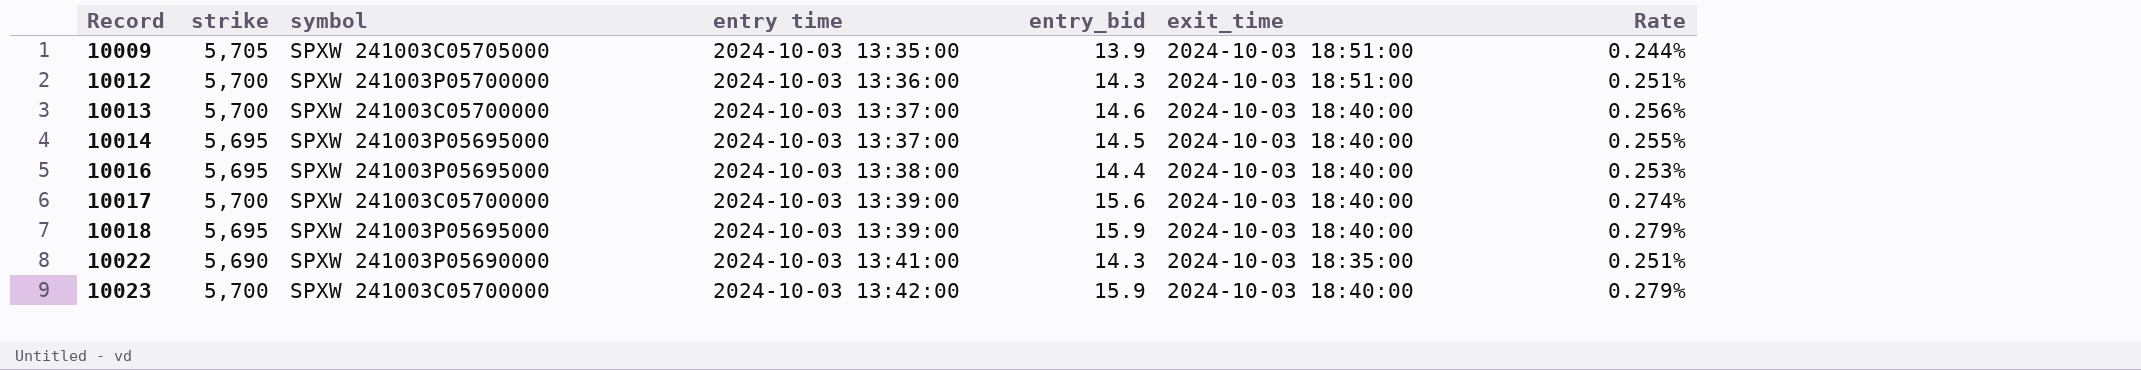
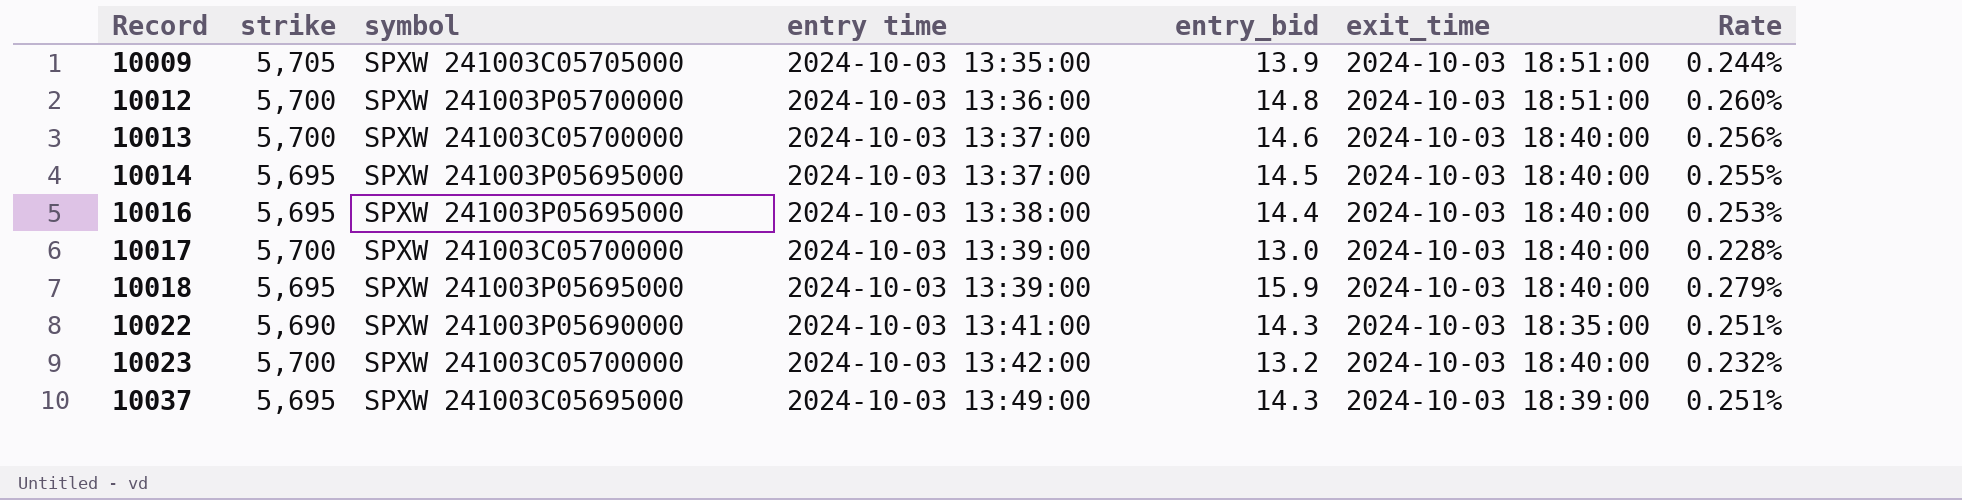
10012 | entry_bid: 14.3 -> 14.8
10012 | Rate: 0.251% -> 0.260%
10017 | entry_bid: 15.6 -> 13.0
10017 | Rate: 0.274% -> 0.228%
10023 | entry_bid: 15.9 -> 13.2
10023 | Rate: 0.279% -> 0.232%
row 10037: none -> 5,695 | SPXW 241003C05695000 | 2024-10-03 13:49:00 | 14.3 | 2024-10-03 18:39:00 | 0.251%

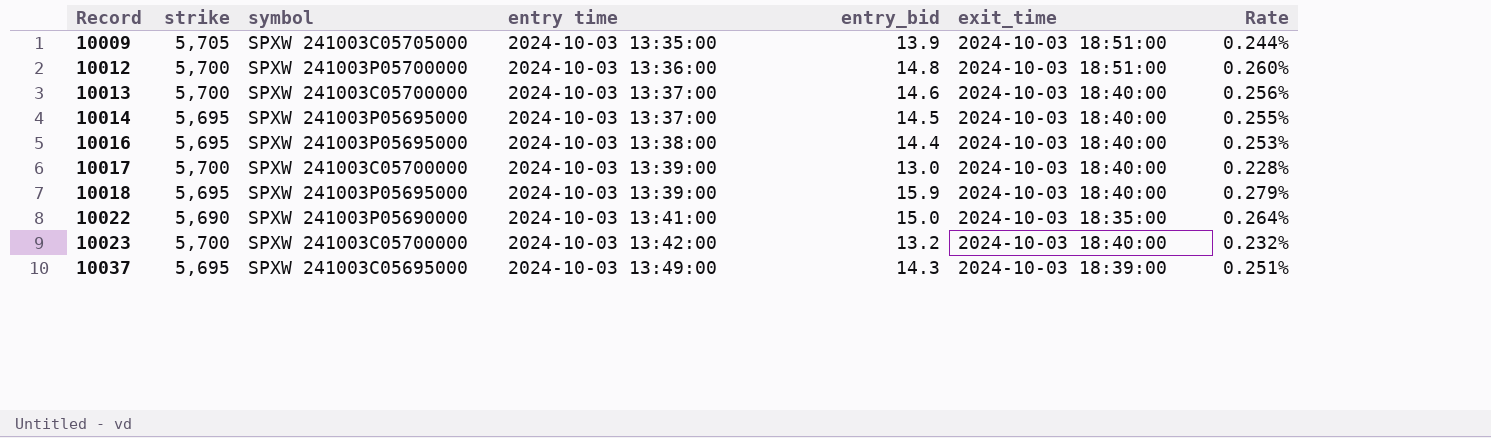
10022 | entry_bid: 14.3 -> 15.0
10022 | Rate: 0.251% -> 0.264%

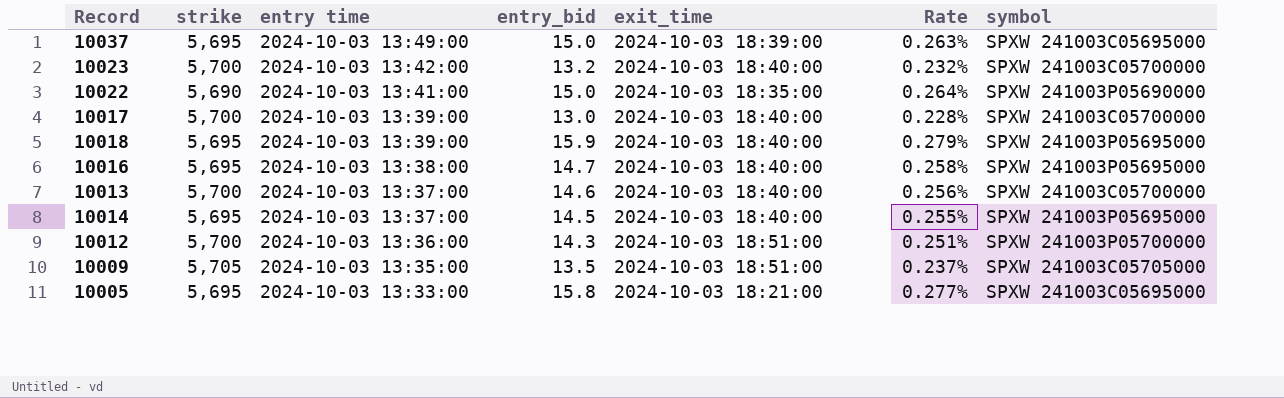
row order: Record ascending -> entry time descending
column symbol | position: 3 -> 7
10037 | entry_bid: 14.3 -> 15.0
10037 | Rate: 0.251% -> 0.263%
10016 | entry_bid: 14.4 -> 14.7
10016 | Rate: 0.253% -> 0.258%
10012 | entry_bid: 14.8 -> 14.3
10012 | Rate: 0.260% -> 0.251%
10009 | entry_bid: 13.9 -> 13.5
10009 | Rate: 0.244% -> 0.237%
row 10005: none -> 5,695 | 2024-10-03 13:33:00 | 15.8 | 2024-10-03 18:21:00 | 0.277% | SPXW 241003C05695000

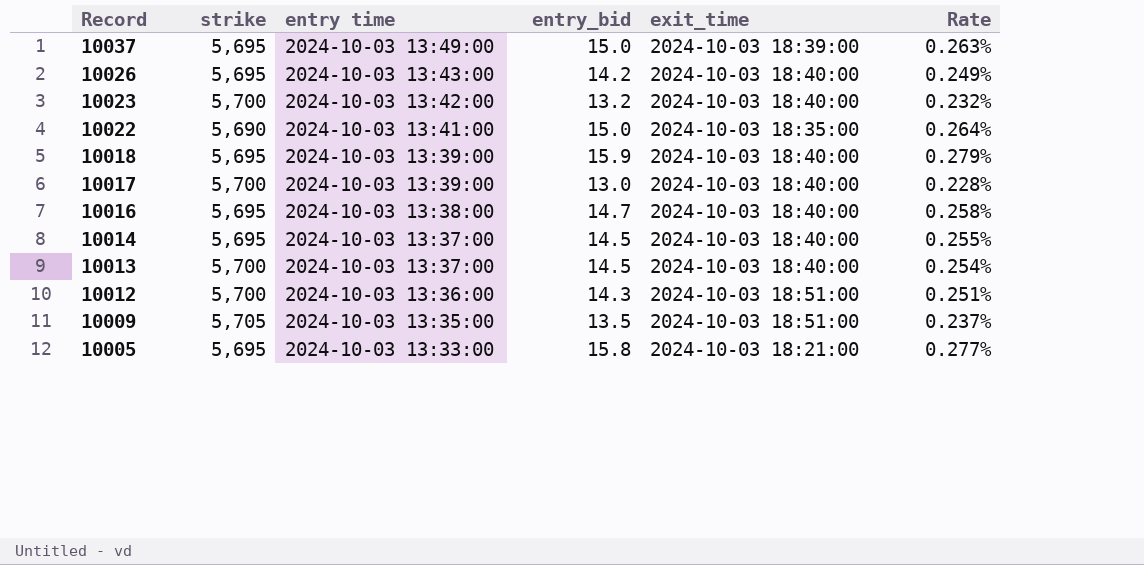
row order: entry time descending -> Record descending
column symbol | position: 7 -> none
row 10026: none -> 5,695 | 2024-10-03 13:43:00 | 14.2 | 2024-10-03 18:40:00 | 0.249%
10013 | entry_bid: 14.6 -> 14.5
10013 | Rate: 0.256% -> 0.254%

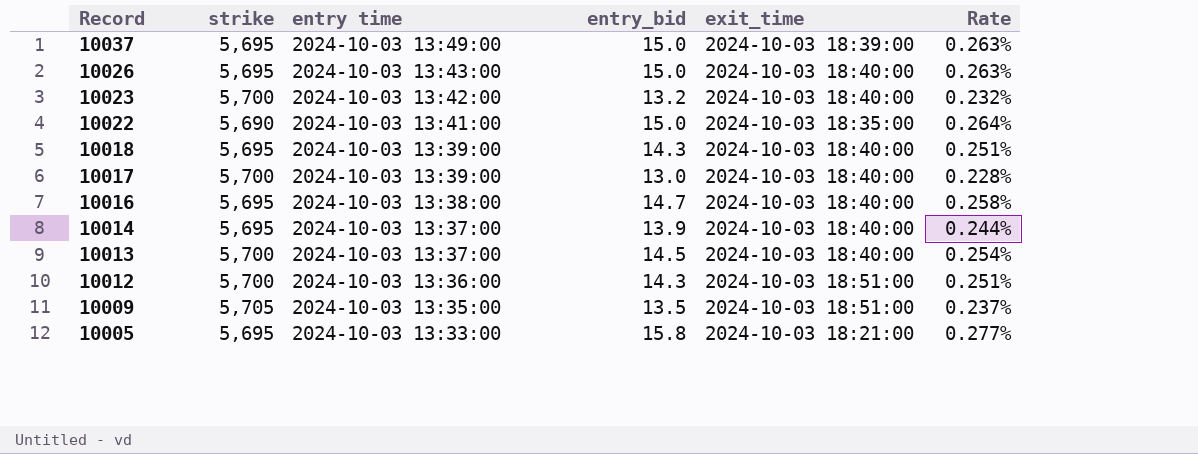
10026 | entry_bid: 14.2 -> 15.0
10026 | Rate: 0.249% -> 0.263%
10018 | entry_bid: 15.9 -> 14.3
10018 | Rate: 0.279% -> 0.251%
10014 | entry_bid: 14.5 -> 13.9
10014 | Rate: 0.255% -> 0.244%

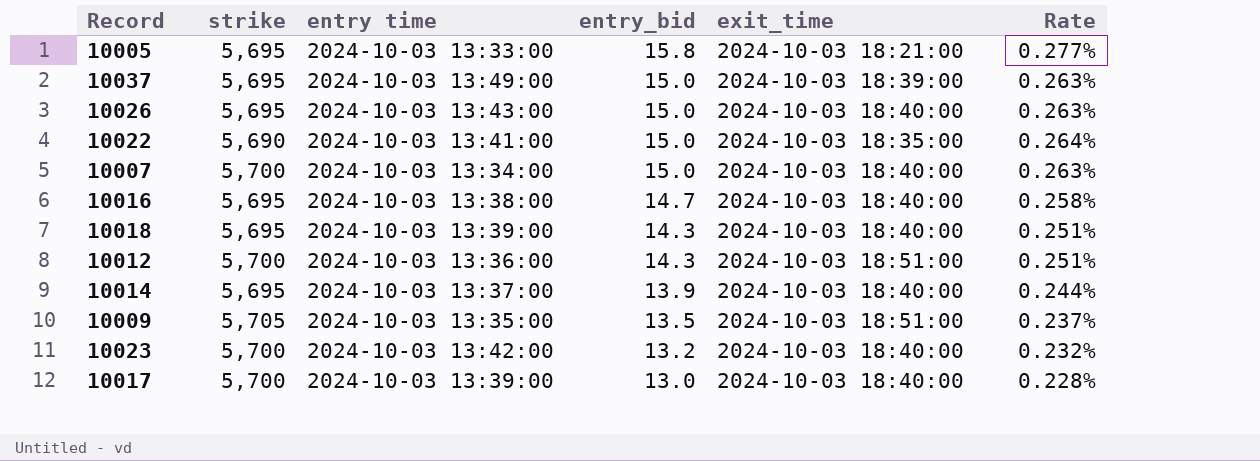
row order: Record descending -> entry_bid descending
row 10013: 5,700 | 2024-10-03 13:37:00 | 14.5 | 2024-10-03 18:40:00 | 0.254% -> none
row 10007: none -> 5,700 | 2024-10-03 13:34:00 | 15.0 | 2024-10-03 18:40:00 | 0.263%

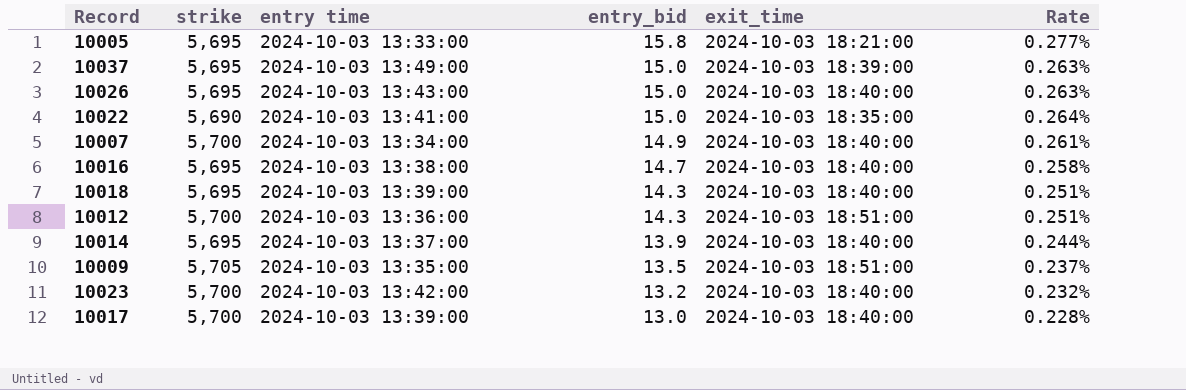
10007 | entry_bid: 15.0 -> 14.9
10007 | Rate: 0.263% -> 0.261%

